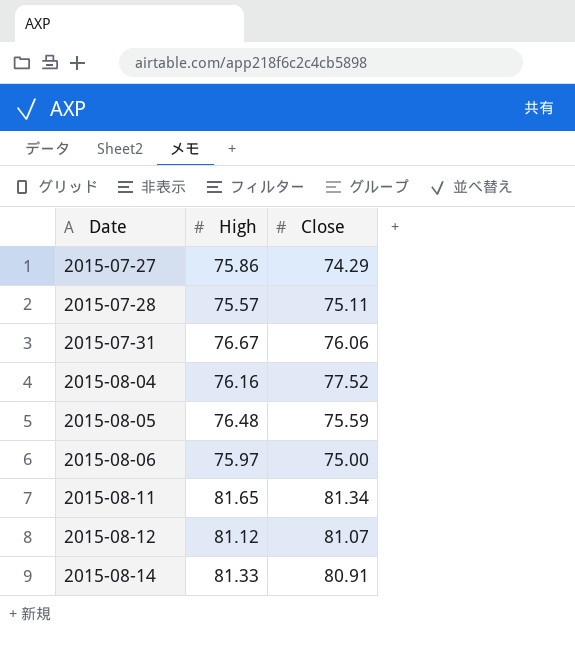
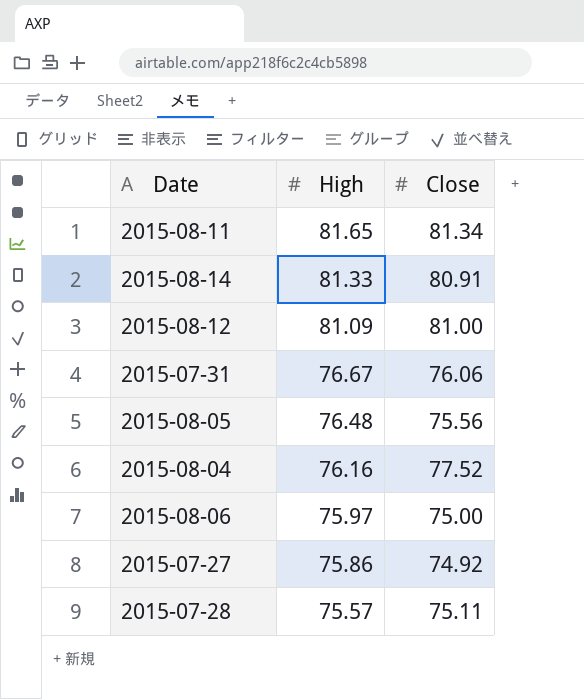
row order: Date ascending -> High descending
2015-08-12 | High: 81.12 -> 81.09
2015-08-12 | Close: 81.07 -> 81.00
2015-08-05 | Close: 75.59 -> 75.56
2015-07-27 | Close: 74.29 -> 74.92

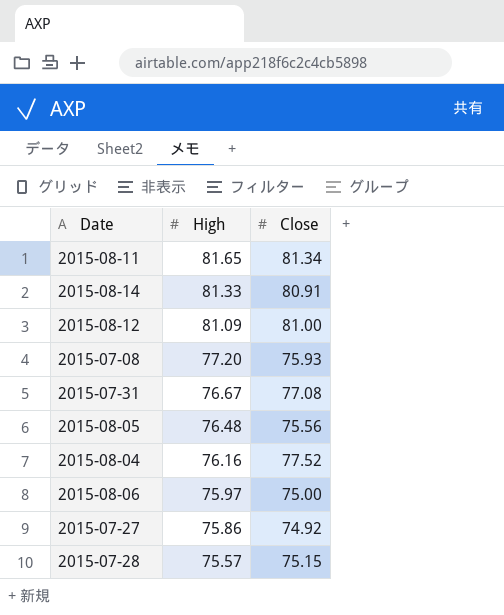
row 2015-07-08: none -> 77.20 | 75.93
2015-07-31 | Close: 76.06 -> 77.08
2015-07-28 | Close: 75.11 -> 75.15

